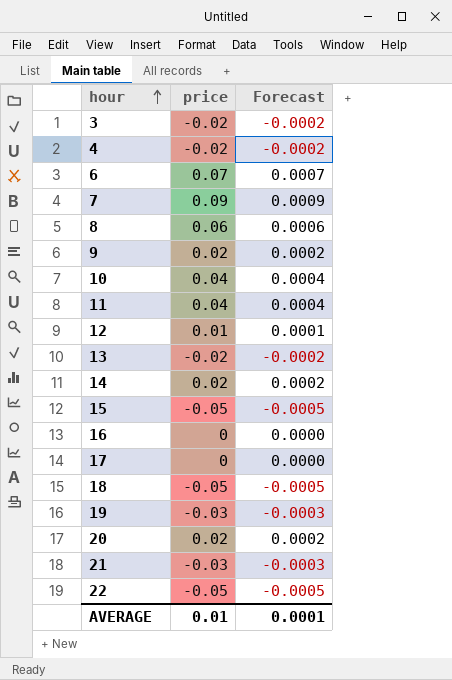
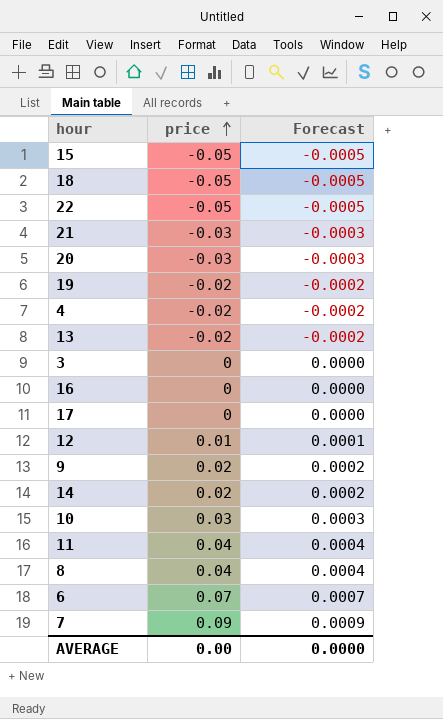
row order: hour ascending -> price ascending
20 | price: 0.02 -> -0.03
20 | Forecast: 0.0002 -> -0.0003
19 | price: -0.03 -> -0.02
19 | Forecast: -0.0003 -> -0.0002
3 | price: -0.02 -> 0
3 | Forecast: -0.0002 -> 0.0000
10 | price: 0.04 -> 0.03
10 | Forecast: 0.0004 -> 0.0003
8 | price: 0.06 -> 0.04
8 | Forecast: 0.0006 -> 0.0004
AVERAGE | price: 0.01 -> 0.00
AVERAGE | Forecast: 0.0001 -> 0.0000

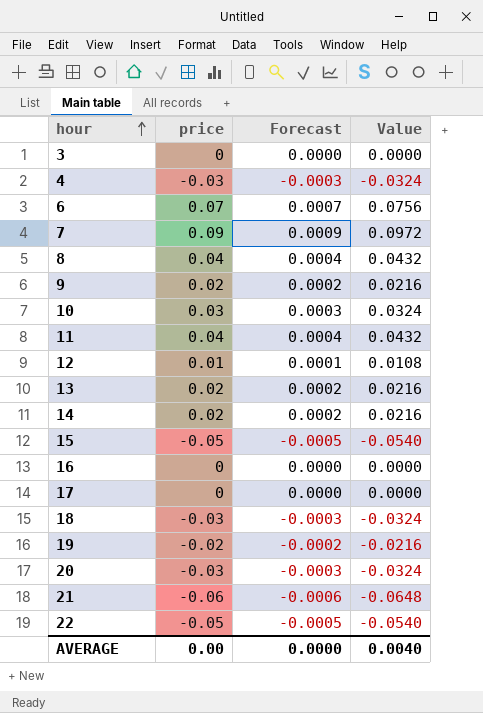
row order: price ascending -> hour ascending
column Value | formula: none -> [price] * 1.08
4 | price: -0.02 -> -0.03
4 | Forecast: -0.0002 -> -0.0003
13 | price: -0.02 -> 0.02
13 | Forecast: -0.0002 -> 0.0002
18 | price: -0.05 -> -0.03
18 | Forecast: -0.0005 -> -0.0003
21 | price: -0.03 -> -0.06
21 | Forecast: -0.0003 -> -0.0006

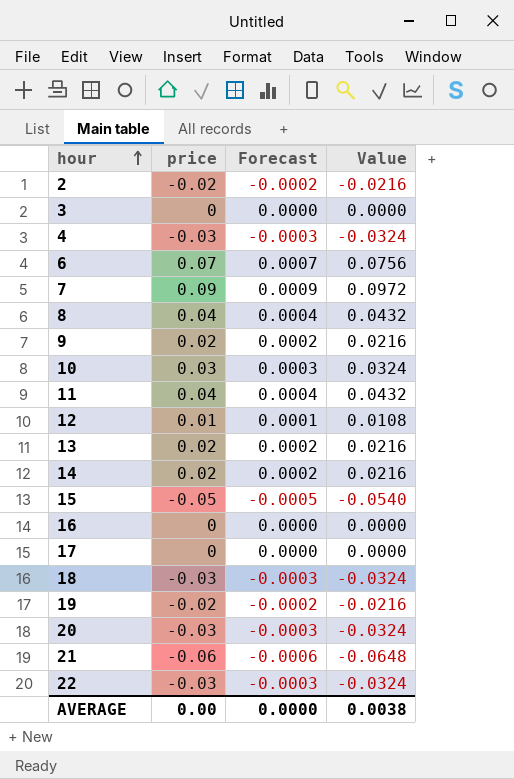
row 2: none -> -0.02 | -0.0002 | -0.0216
22 | price: -0.05 -> -0.03
22 | Forecast: -0.0005 -> -0.0003
22 | Value: -0.0540 -> -0.0324
AVERAGE | Value: 0.0040 -> 0.0038

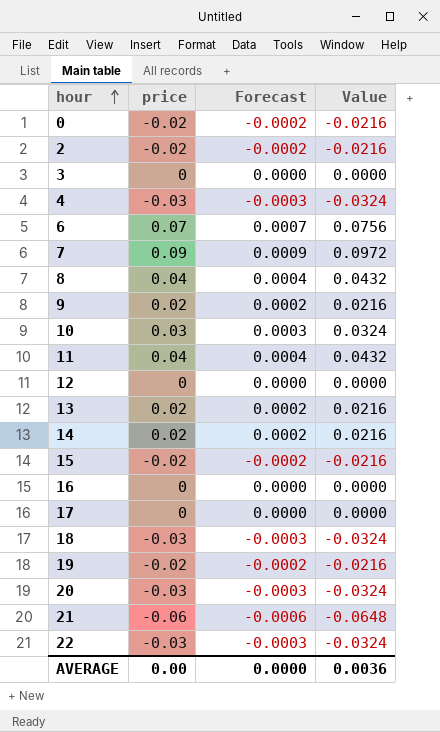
row 0: none -> -0.02 | -0.0002 | -0.0216
12 | price: 0.01 -> 0
12 | Forecast: 0.0001 -> 0.0000
12 | Value: 0.0108 -> 0.0000
15 | price: -0.05 -> -0.02
15 | Forecast: -0.0005 -> -0.0002
15 | Value: -0.0540 -> -0.0216
AVERAGE | Value: 0.0038 -> 0.0036

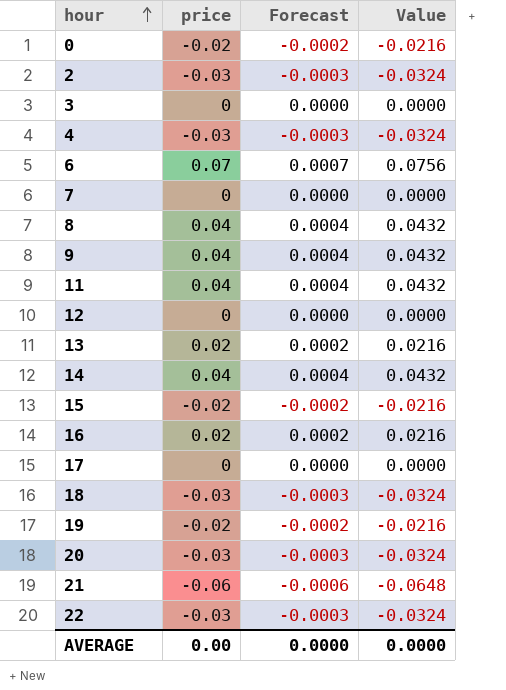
row 10: 0.03 | 0.0003 | 0.0324 -> none
2 | price: -0.02 -> -0.03
2 | Forecast: -0.0002 -> -0.0003
2 | Value: -0.0216 -> -0.0324
7 | price: 0.09 -> 0
7 | Forecast: 0.0009 -> 0.0000
7 | Value: 0.0972 -> 0.0000
9 | price: 0.02 -> 0.04
9 | Forecast: 0.0002 -> 0.0004
9 | Value: 0.0216 -> 0.0432
14 | price: 0.02 -> 0.04
14 | Forecast: 0.0002 -> 0.0004
14 | Value: 0.0216 -> 0.0432
16 | price: 0 -> 0.02
16 | Forecast: 0.0000 -> 0.0002
16 | Value: 0.0000 -> 0.0216
AVERAGE | Value: 0.0036 -> 0.0000

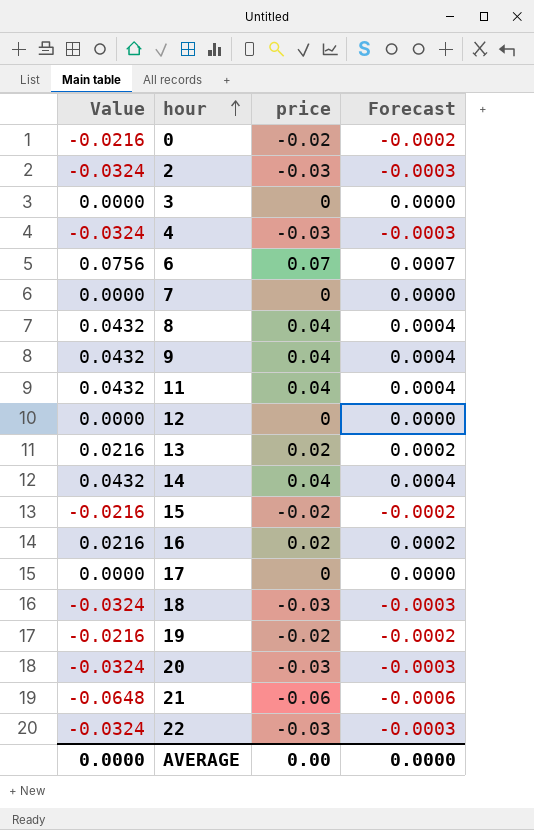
column Value | position: 4 -> 1

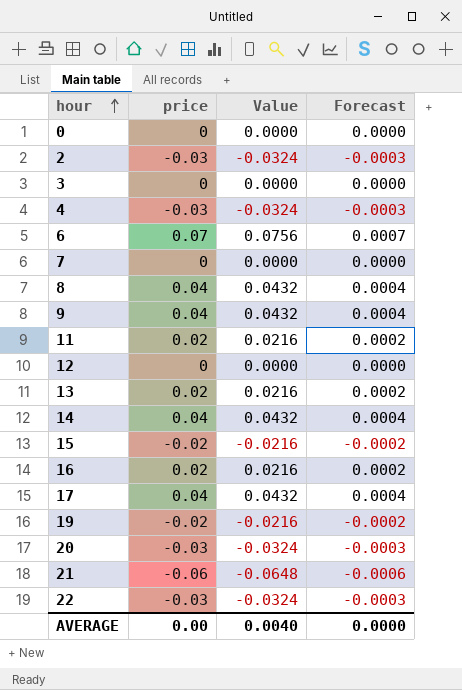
column Value | position: 1 -> 3
row 18: -0.0324 | -0.03 | -0.0003 -> none
0 | price: -0.02 -> 0
0 | Value: -0.0216 -> 0.0000
0 | Forecast: -0.0002 -> 0.0000
11 | price: 0.04 -> 0.02
11 | Value: 0.0432 -> 0.0216
11 | Forecast: 0.0004 -> 0.0002
17 | price: 0 -> 0.04
17 | Value: 0.0000 -> 0.0432
17 | Forecast: 0.0000 -> 0.0004
AVERAGE | Value: 0.0000 -> 0.0040

